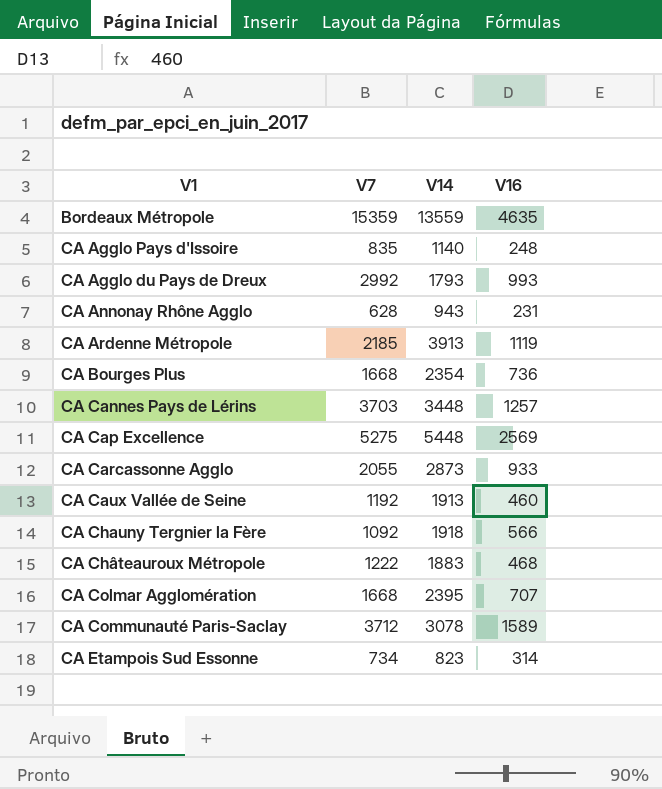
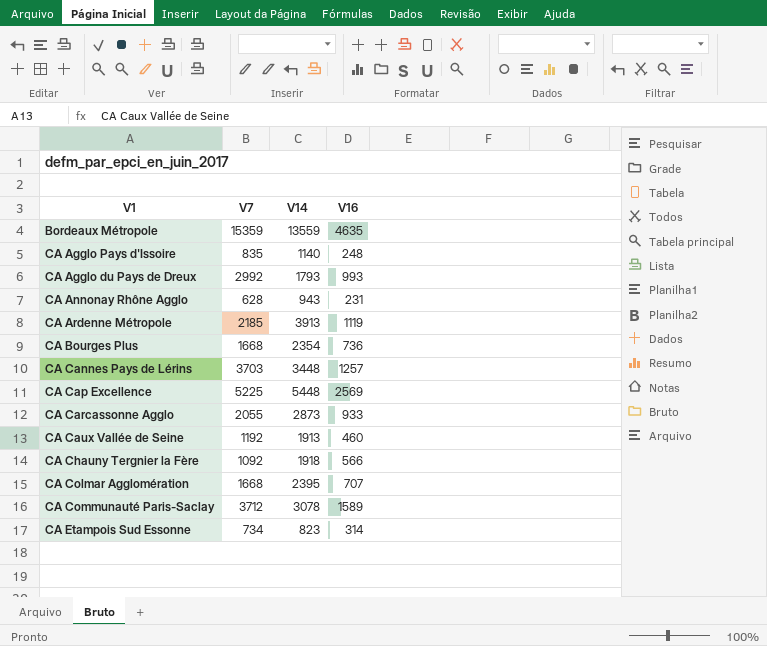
row CA Châteauroux Métropole: 1222 | 1883 | 468 -> none
CA Cap Excellence | V7: 5275 -> 5225

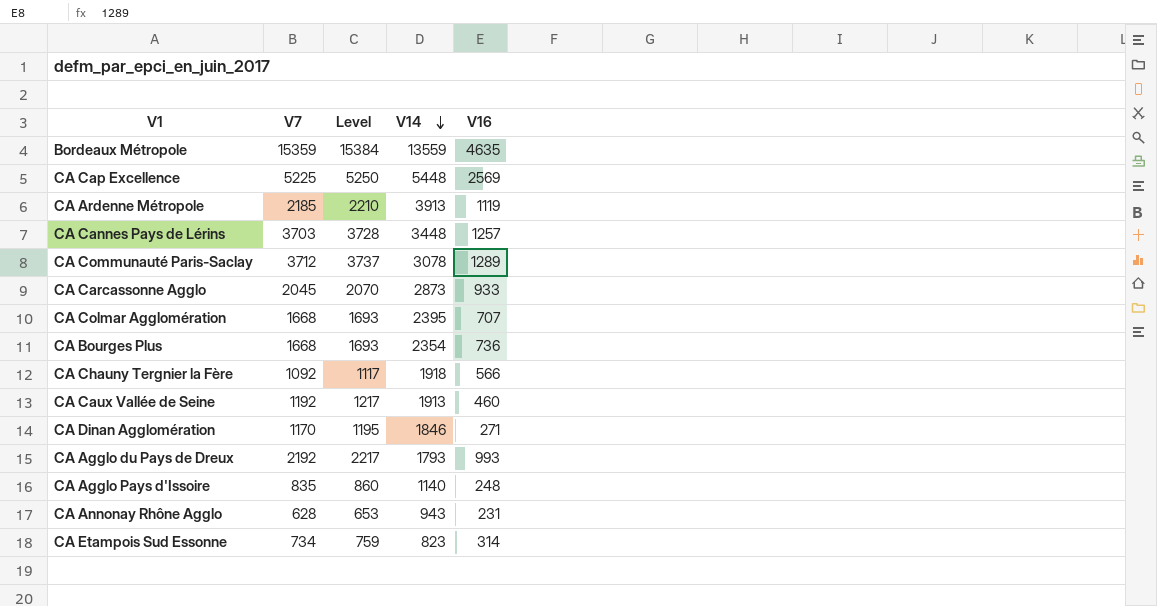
row order: none -> V14 descending
column Level | formula: none -> [V7] + 25
CA Communauté Paris-Saclay | V16: 1589 -> 1289
CA Carcassonne Agglo | V7: 2055 -> 2045
row CA Dinan Agglomération: none -> 1170 | 1195 | 1846 | 271
CA Agglo du Pays de Dreux | V7: 2992 -> 2192

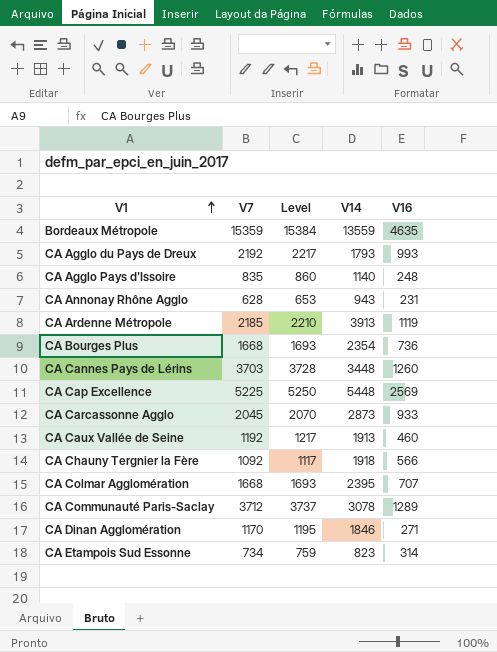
row order: V14 descending -> V1 ascending
CA Cannes Pays de Lérins | V16: 1257 -> 1260

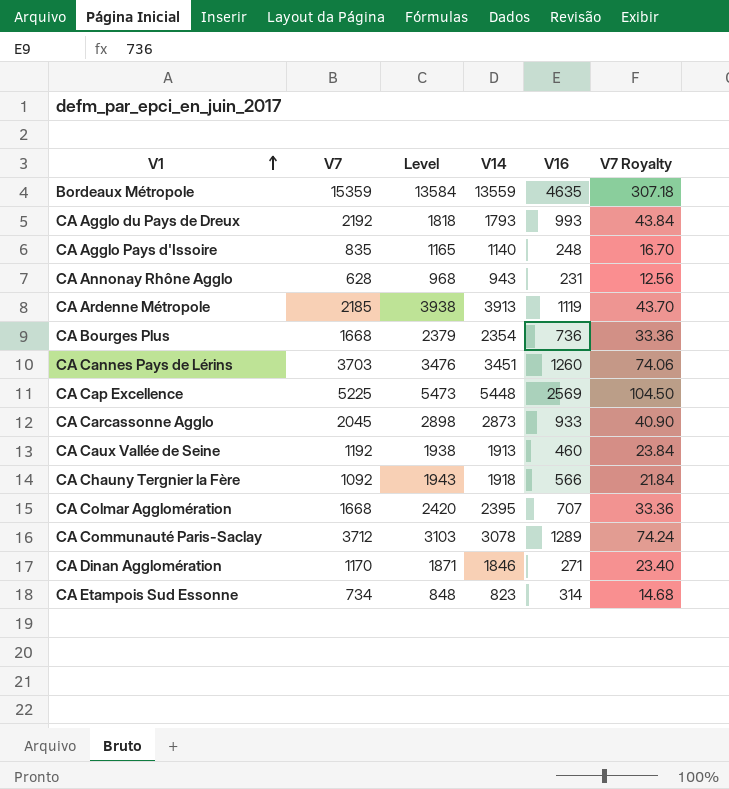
column Level | formula: [V7] + 25 -> [V14] + 25
column V7 Royalty | formula: none -> [V7] * 0.02
CA Cannes Pays de Lérins | V14: 3448 -> 3451

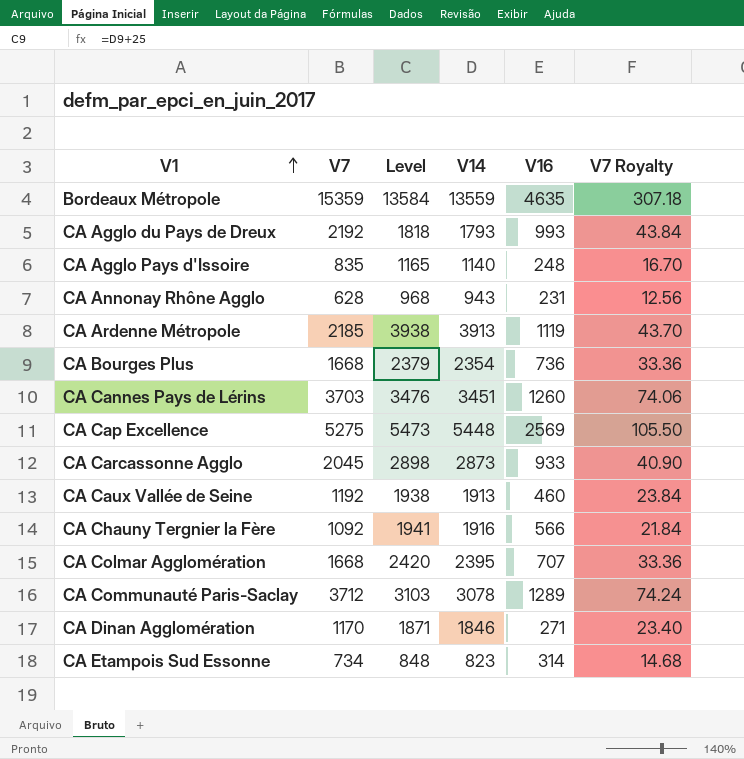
CA Cap Excellence | V7: 5225 -> 5275
CA Cap Excellence | V7 Royalty: 104.50 -> 105.50
CA Chauny Tergnier la Fère | Level: 1943 -> 1941
CA Chauny Tergnier la Fère | V14: 1918 -> 1916

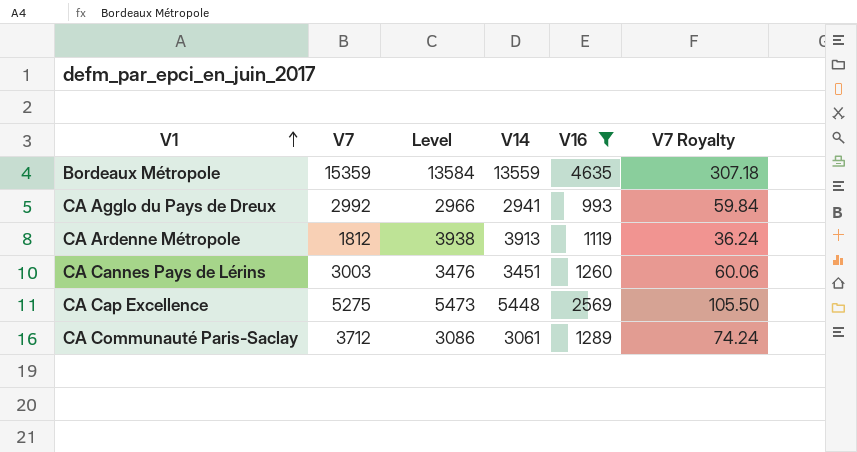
filter: none -> V16 >= 993
CA Agglo du Pays de Dreux | V7: 2192 -> 2992
CA Agglo du Pays de Dreux | Level: 1818 -> 2966
CA Agglo du Pays de Dreux | V14: 1793 -> 2941
CA Agglo du Pays de Dreux | V7 Royalty: 43.84 -> 59.84
CA Ardenne Métropole | V7: 2185 -> 1812
CA Ardenne Métropole | V7 Royalty: 43.70 -> 36.24
CA Cannes Pays de Lérins | V7: 3703 -> 3003
CA Cannes Pays de Lérins | V7 Royalty: 74.06 -> 60.06
CA Communauté Paris-Saclay | Level: 3103 -> 3086
CA Communauté Paris-Saclay | V14: 3078 -> 3061

